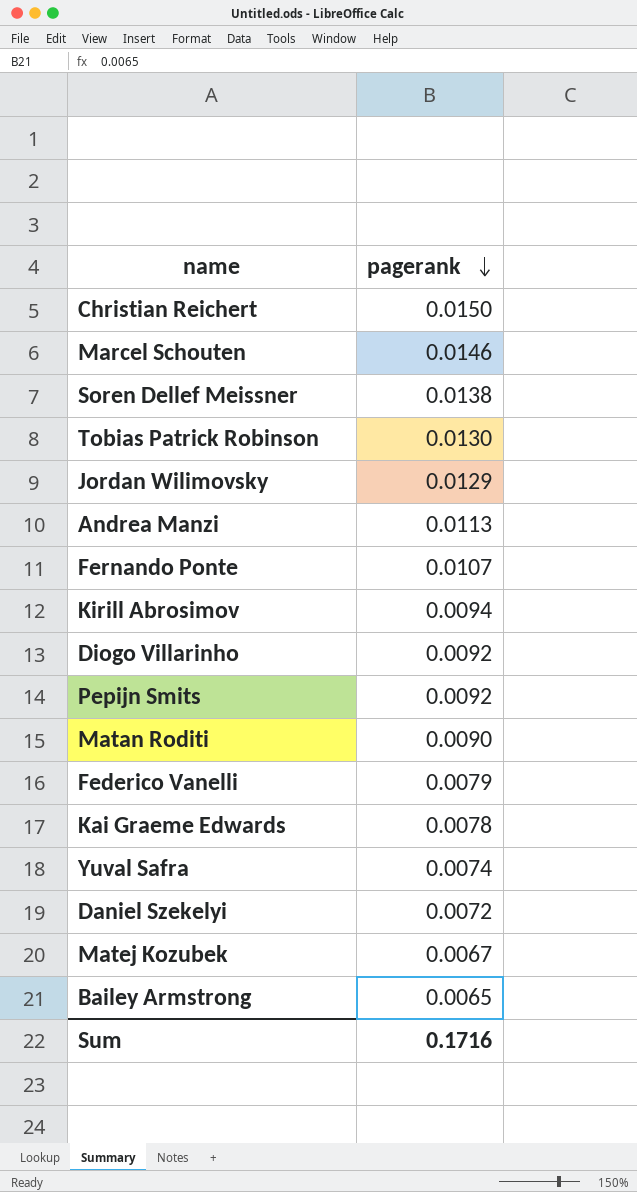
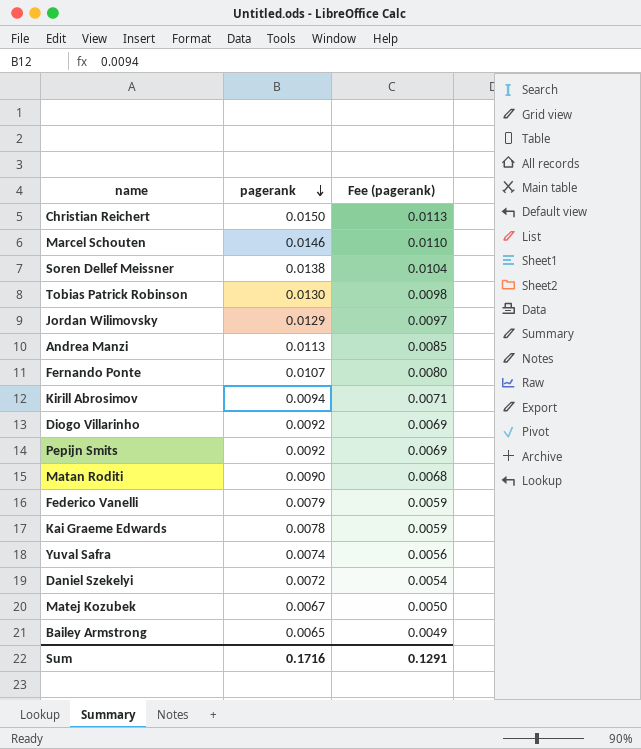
column Fee (pagerank) | formula: none -> [pagerank] * 0.75

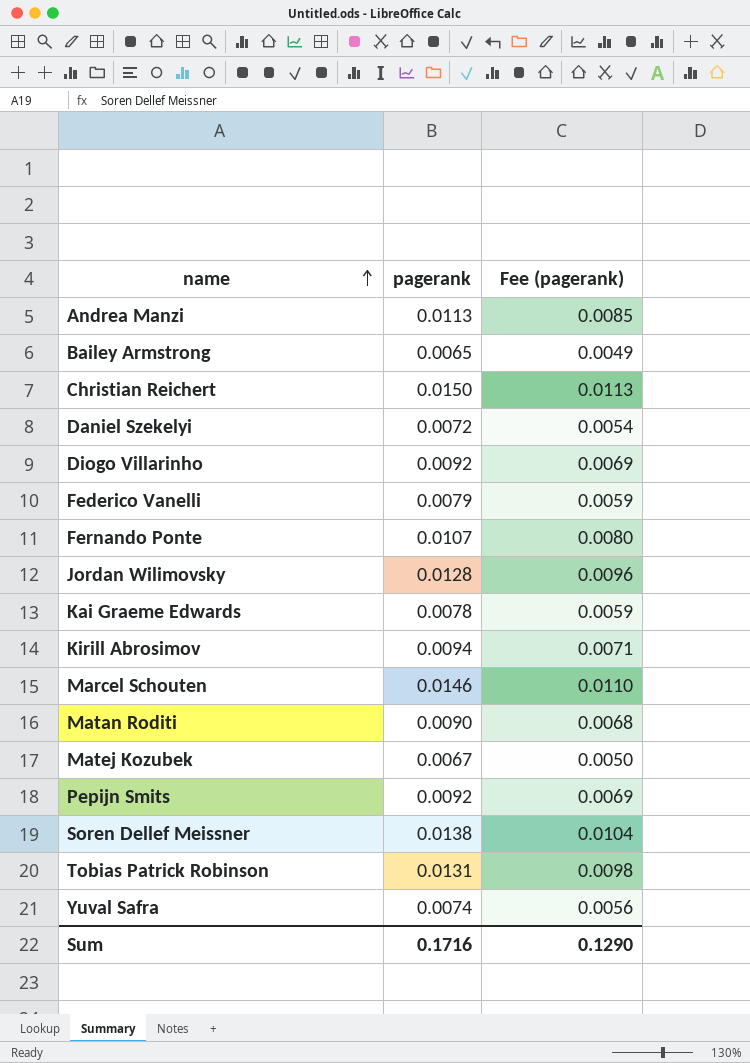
row order: pagerank descending -> name ascending
Jordan Wilimovsky | pagerank: 0.0129 -> 0.0128
Jordan Wilimovsky | Fee (pagerank): 0.0097 -> 0.0096
Tobias Patrick Robinson | pagerank: 0.0130 -> 0.0131
Sum | Fee (pagerank): 0.1291 -> 0.1290

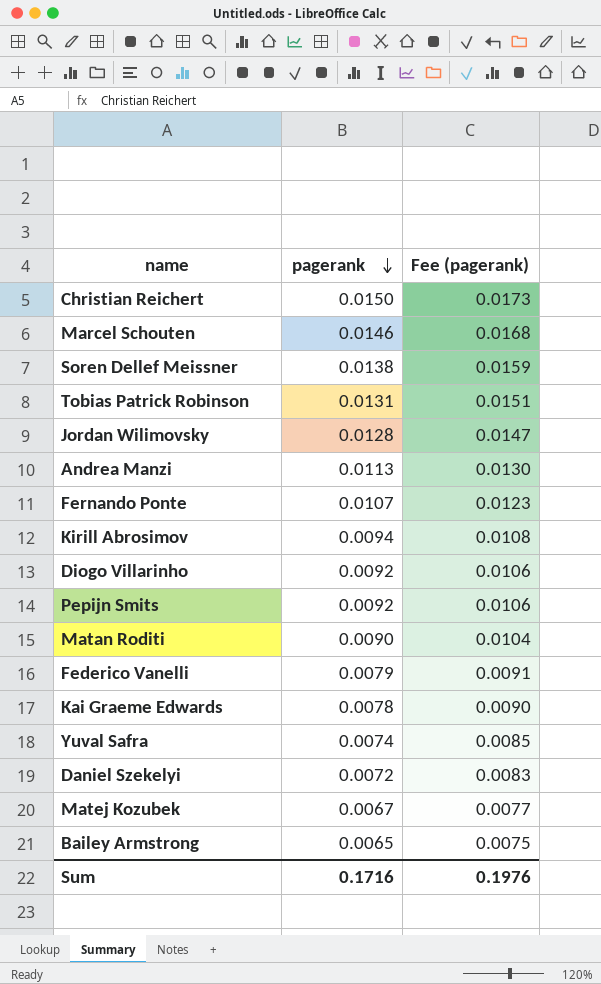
row order: name ascending -> pagerank descending
column Fee (pagerank) | formula: [pagerank] * 0.75 -> [pagerank] * 1.15
Sum | Fee (pagerank): 0.1290 -> 0.1976

